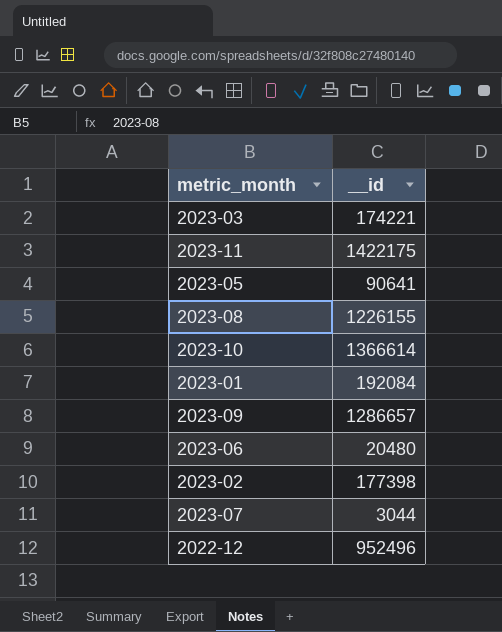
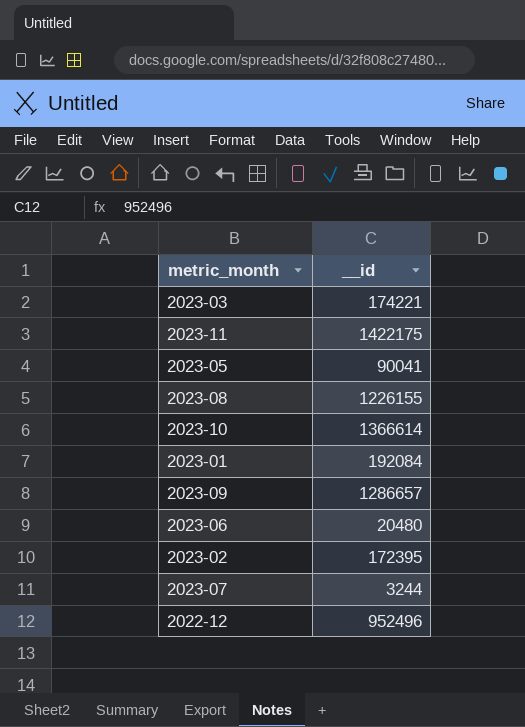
2023-05 | __id: 90641 -> 90041
2023-02 | __id: 177398 -> 172395
2023-07 | __id: 3044 -> 3244

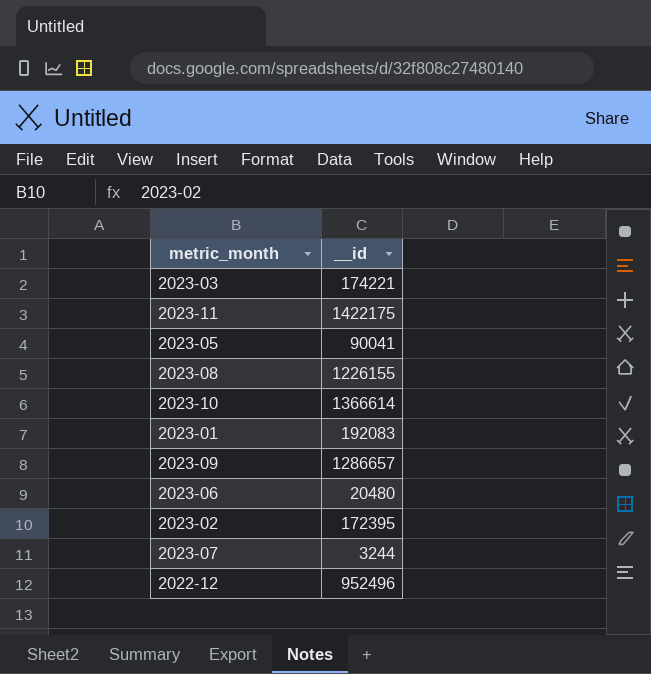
2023-01 | __id: 192084 -> 192083

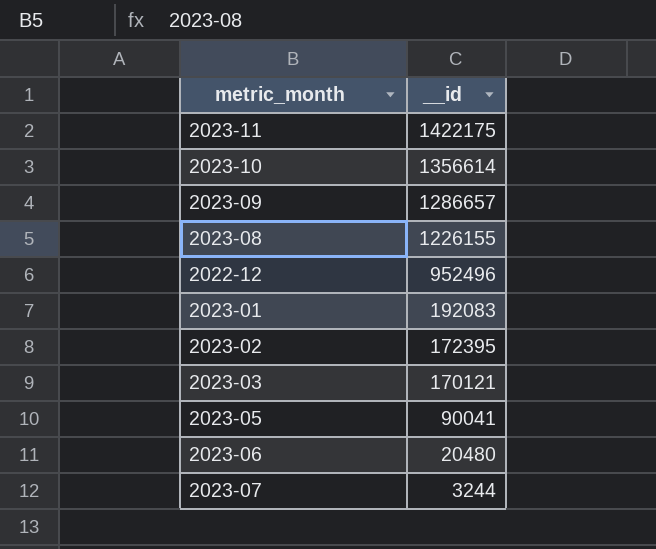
row order: none -> __id descending
2023-10 | __id: 1366614 -> 1356614
2023-03 | __id: 174221 -> 170121

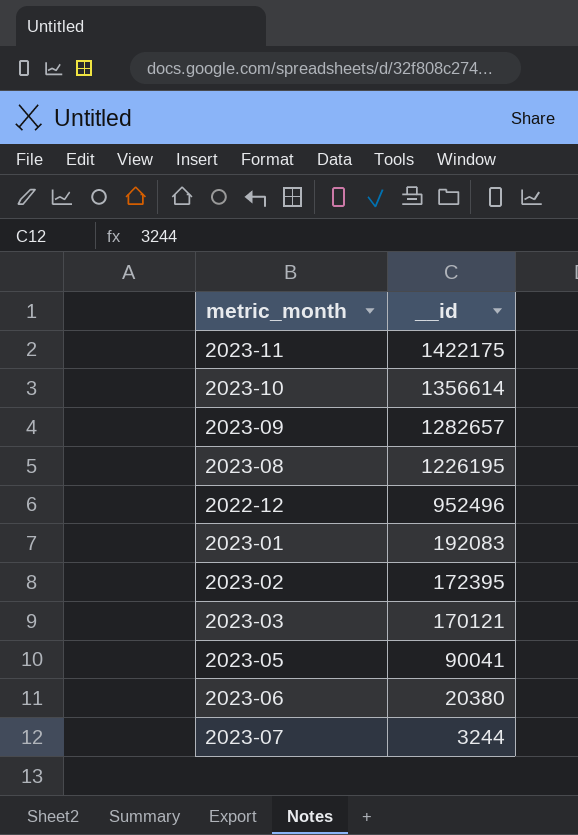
2023-09 | __id: 1286657 -> 1282657
2023-08 | __id: 1226155 -> 1226195
2023-06 | __id: 20480 -> 20380

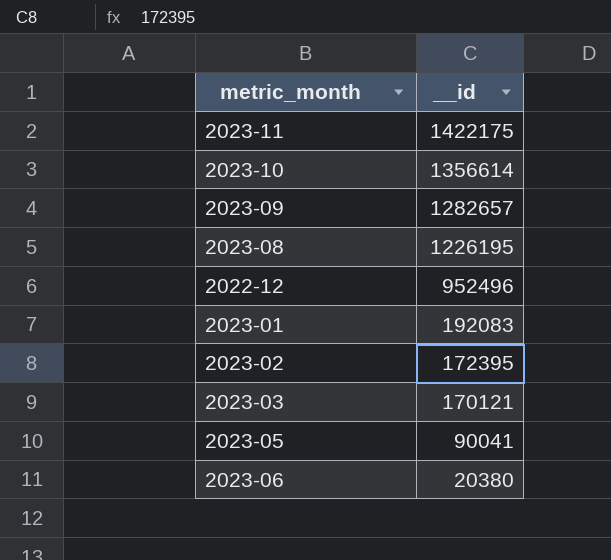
row 2023-07: 3244 -> none

